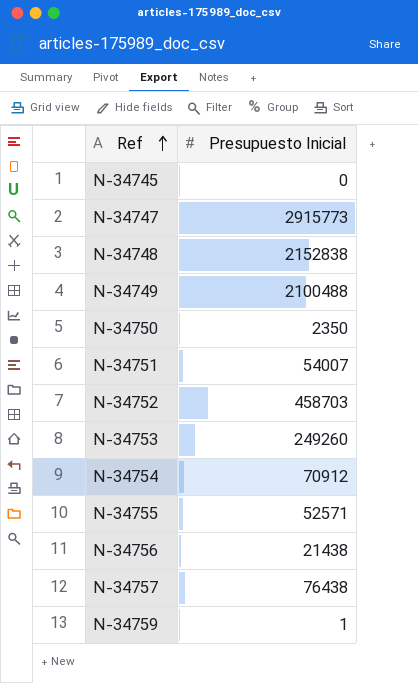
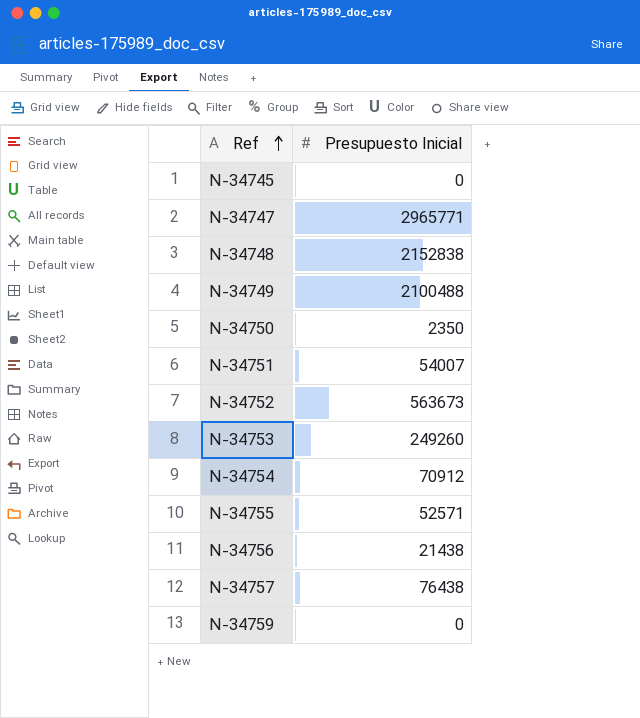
N-34747 | Presupuesto Inicial: 2915773 -> 2965771
N-34752 | Presupuesto Inicial: 458703 -> 563673
N-34759 | Presupuesto Inicial: 1 -> 0

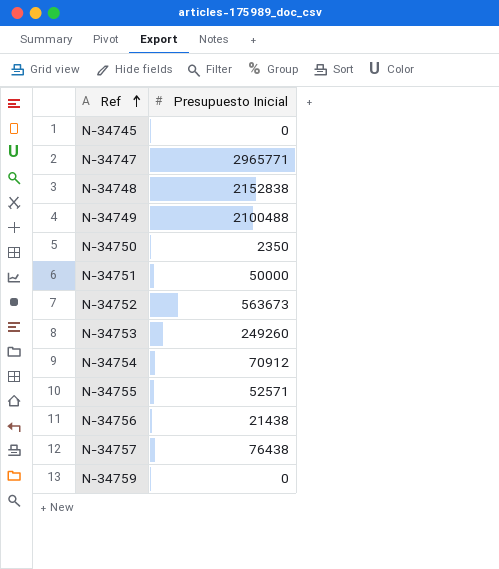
N-34751 | Presupuesto Inicial: 54007 -> 50000

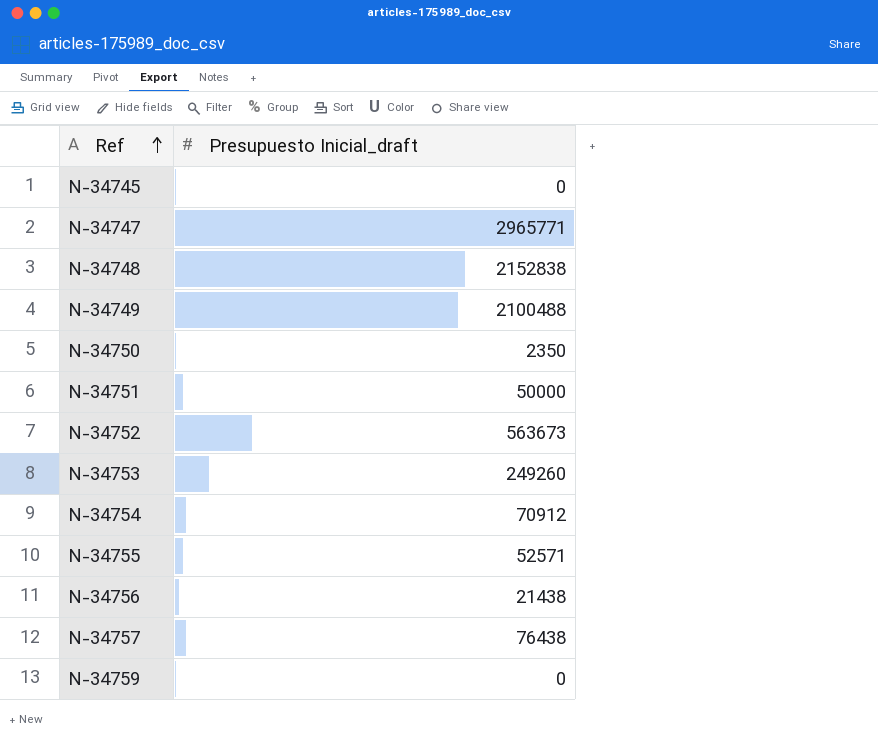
column name: Presupuesto Inicial -> Presupuesto Inicial_draft

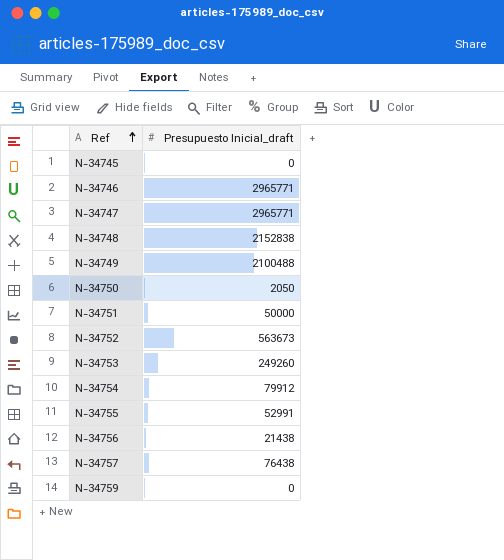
row N-34746: none -> 2965771
N-34750 | Presupuesto Inicial_draft: 2350 -> 2050
N-34754 | Presupuesto Inicial_draft: 70912 -> 79912
N-34755 | Presupuesto Inicial_draft: 52571 -> 52991

